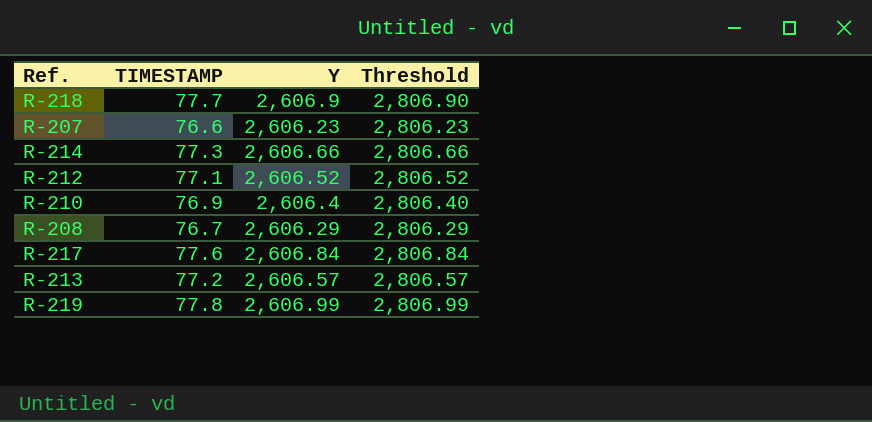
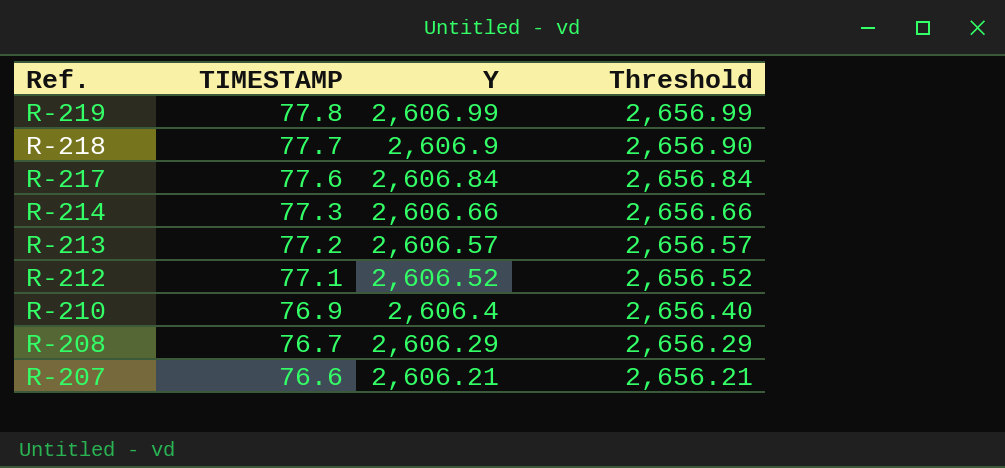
row order: none -> Ref. descending
column Threshold | formula: [Y] + 200 -> [Y] + 50
R-207 | Y: 2,606.23 -> 2,606.21

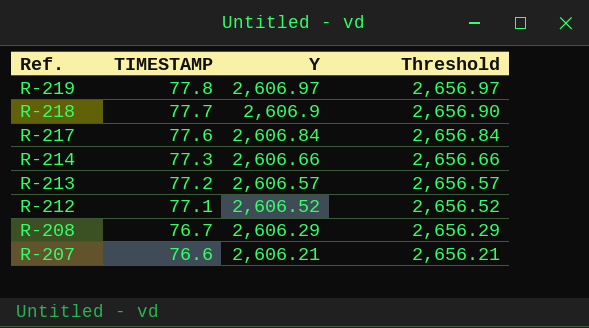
row R-210: 76.9 | 2,606.4 | 2,656.40 -> none
R-219 | Y: 2,606.99 -> 2,606.97
R-219 | Threshold: 2,656.99 -> 2,656.97

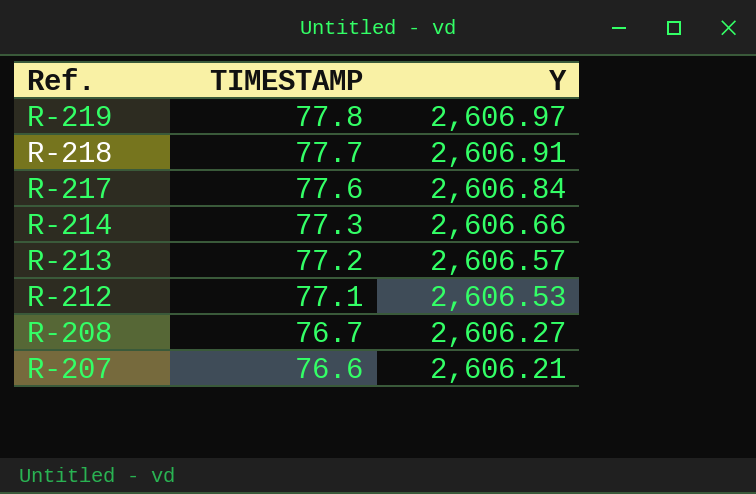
column Threshold | formula: [Y] + 50 -> none
R-218 | Y: 2,606.9 -> 2,606.91
R-212 | Y: 2,606.52 -> 2,606.53
R-208 | Y: 2,606.29 -> 2,606.27

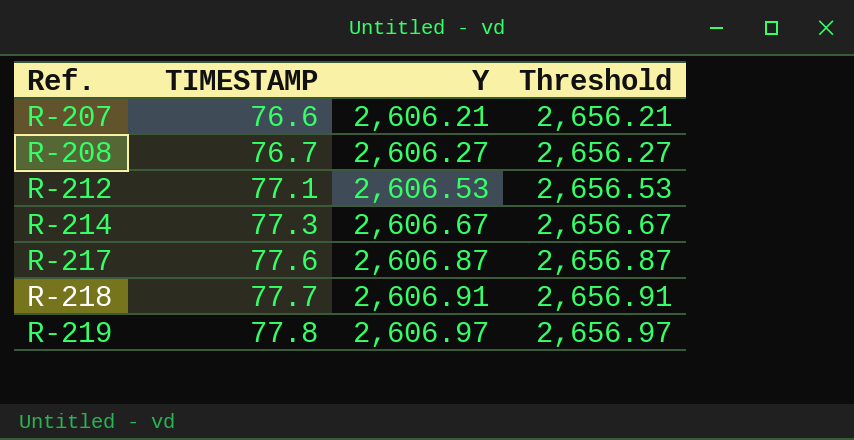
row order: Ref. descending -> Ref. ascending
column Threshold | formula: none -> [Y] + 50
row R-213: 77.2 | 2,606.57 -> none
R-214 | Y: 2,606.66 -> 2,606.67
R-217 | Y: 2,606.84 -> 2,606.87

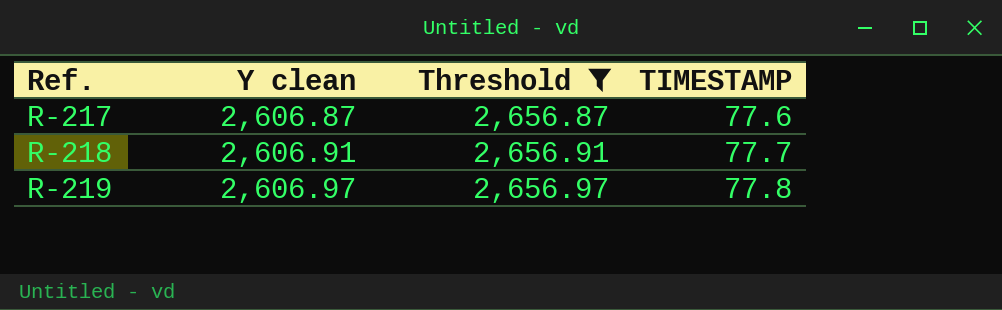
filter: none -> Threshold >= 2,656.87
column name: Y -> Y clean
column TIMESTAMP | position: 2 -> 4

